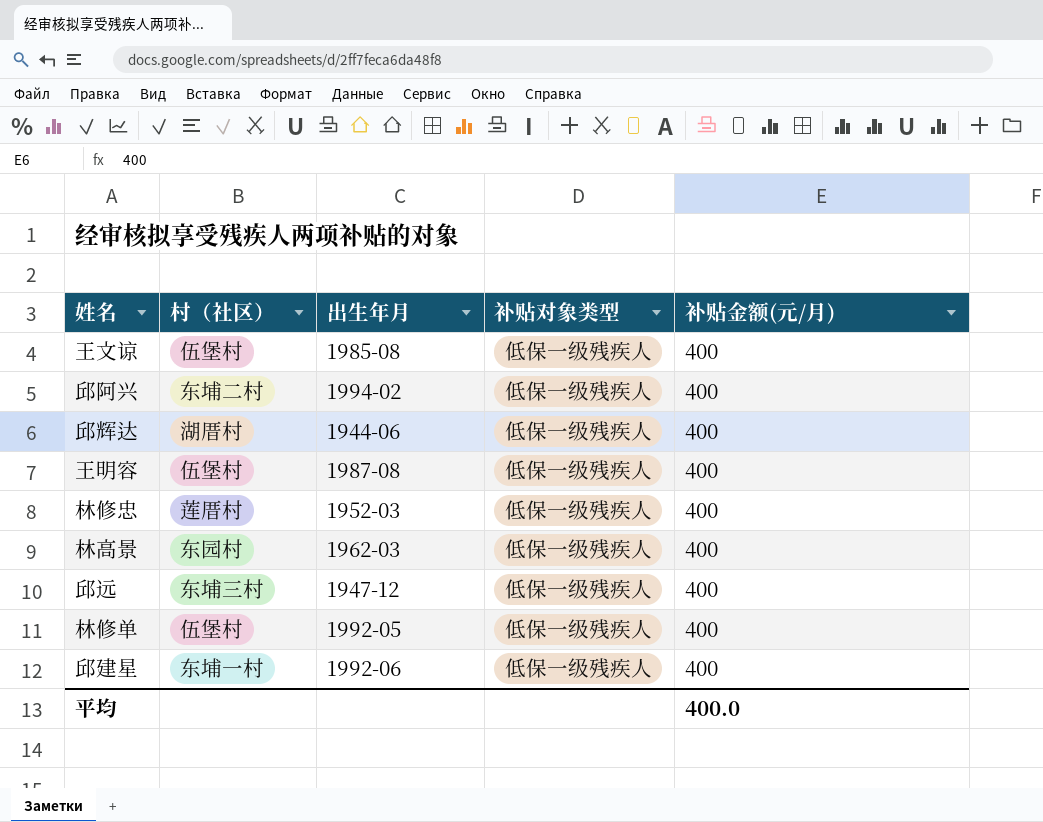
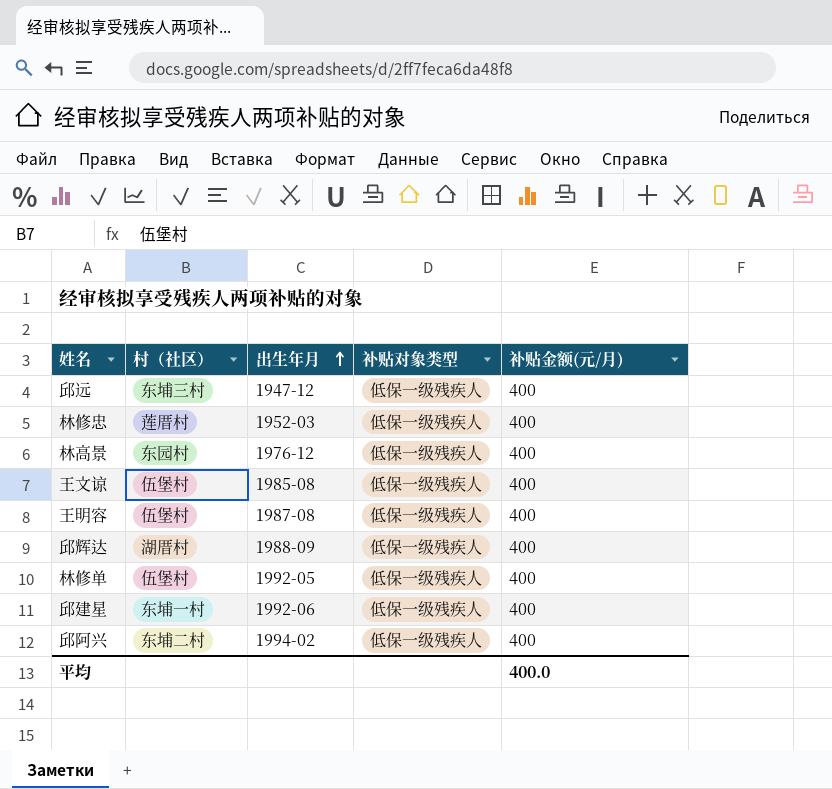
row order: none -> 出生年月 ascending
林高景 | 出生年月: 1962-03 -> 1976-12
邱辉达 | 出生年月: 1944-06 -> 1988-09

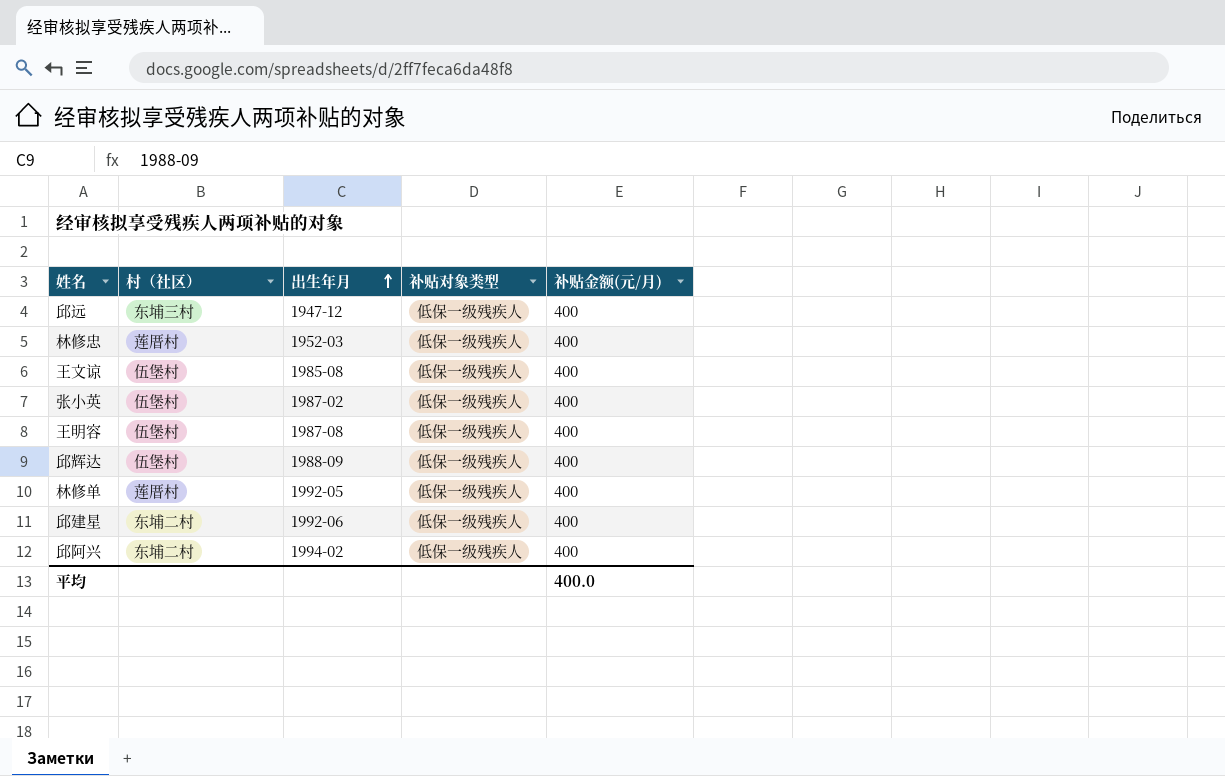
row 林高景: 东园村 | 1976-12 | 低保一级残疾人 | 400 -> none
row 张小英: none -> 伍堡村 | 1987-02 | 低保一级残疾人 | 400
邱辉达 | 村（社区）: 湖厝村 -> 伍堡村
林修单 | 村（社区）: 伍堡村 -> 莲厝村
邱建星 | 村（社区）: 东埔一村 -> 东埔二村

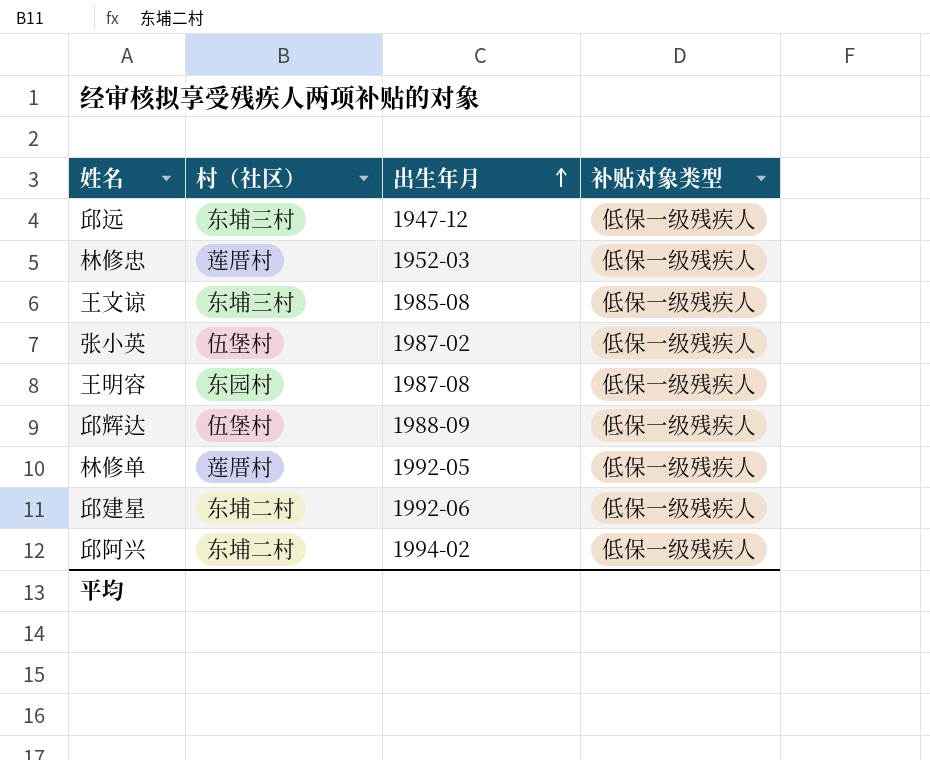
column 补贴金额(元/月) | position: 5 -> none
王文谅 | 村（社区）: 伍堡村 -> 东埔三村
王明容 | 村（社区）: 伍堡村 -> 东园村

